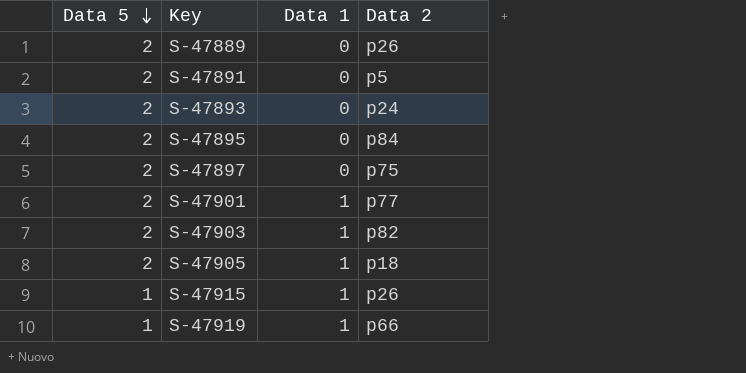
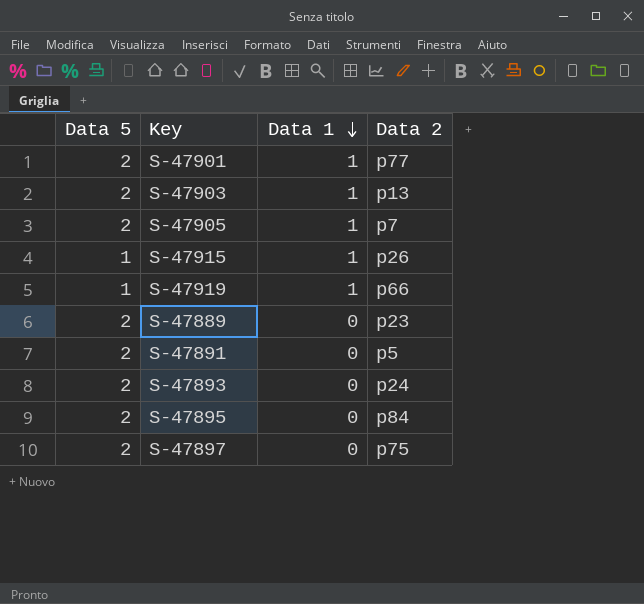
row order: Data 5 descending -> Data 1 descending
S-47903 | Data 2: p82 -> p13
S-47905 | Data 2: p18 -> p7
S-47889 | Data 2: p26 -> p23

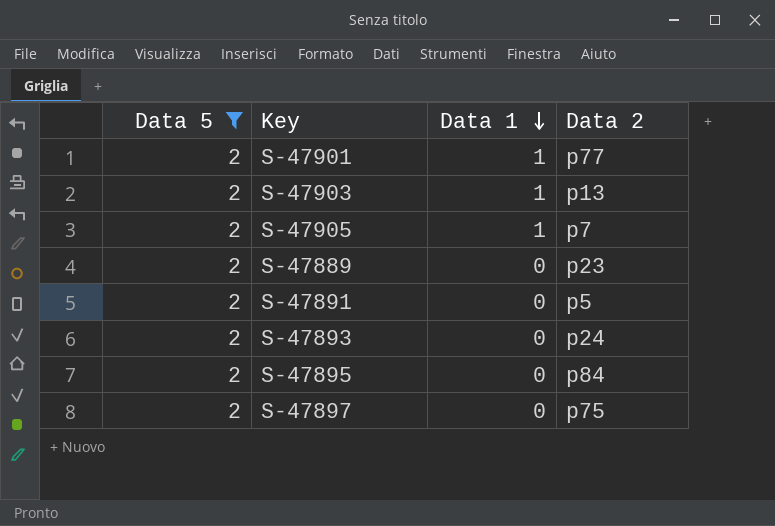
filter: none -> Data 5 = 2

